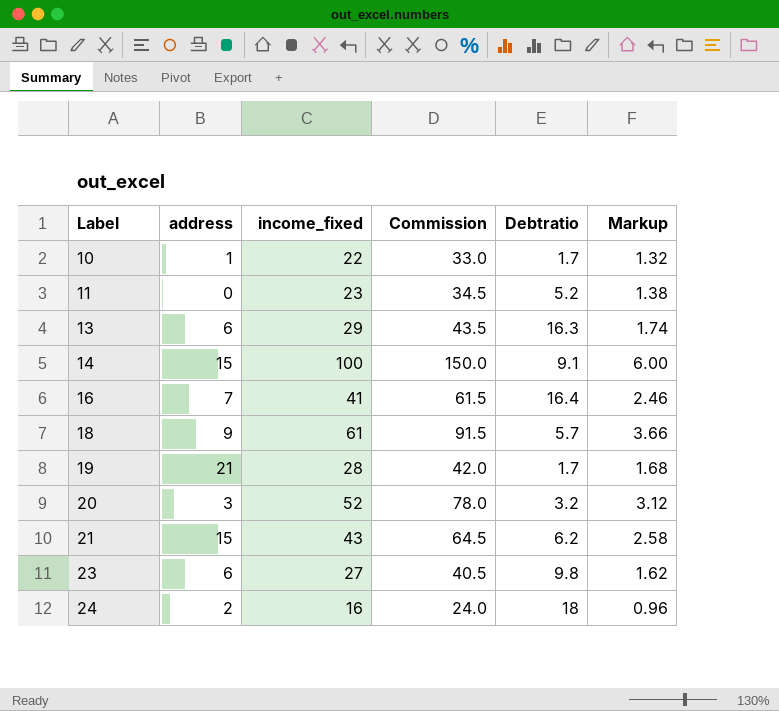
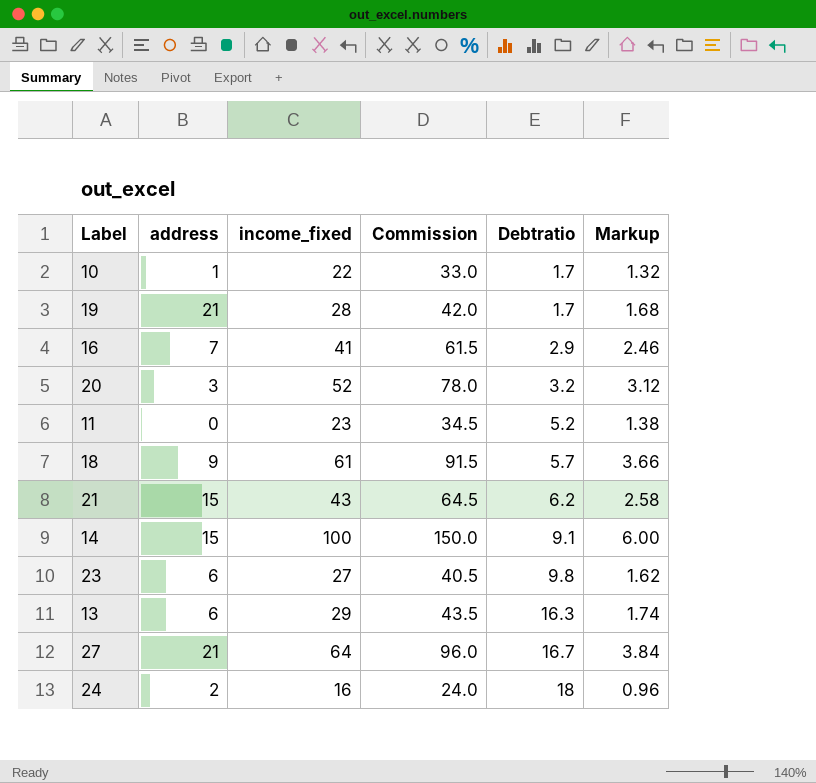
row order: Label ascending -> Debtratio ascending
16 | Debtratio: 16.4 -> 2.9
row 27: none -> 21 | 64 | 96.0 | 16.7 | 3.84

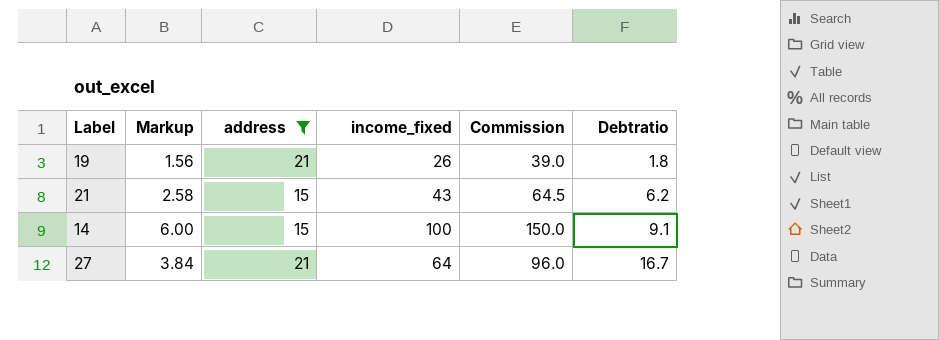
filter: none -> address >= 15
column Markup | position: 6 -> 2
19 | Markup: 1.68 -> 1.56
19 | income_fixed: 28 -> 26
19 | Commission: 42.0 -> 39.0
19 | Debtratio: 1.7 -> 1.8

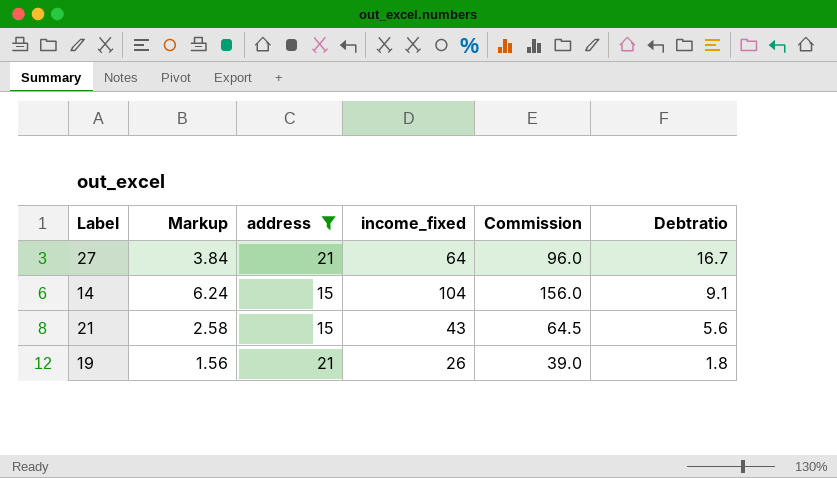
row order: Debtratio ascending -> Debtratio descending
14 | Markup: 6.00 -> 6.24
14 | income_fixed: 100 -> 104
14 | Commission: 150.0 -> 156.0
21 | Debtratio: 6.2 -> 5.6

